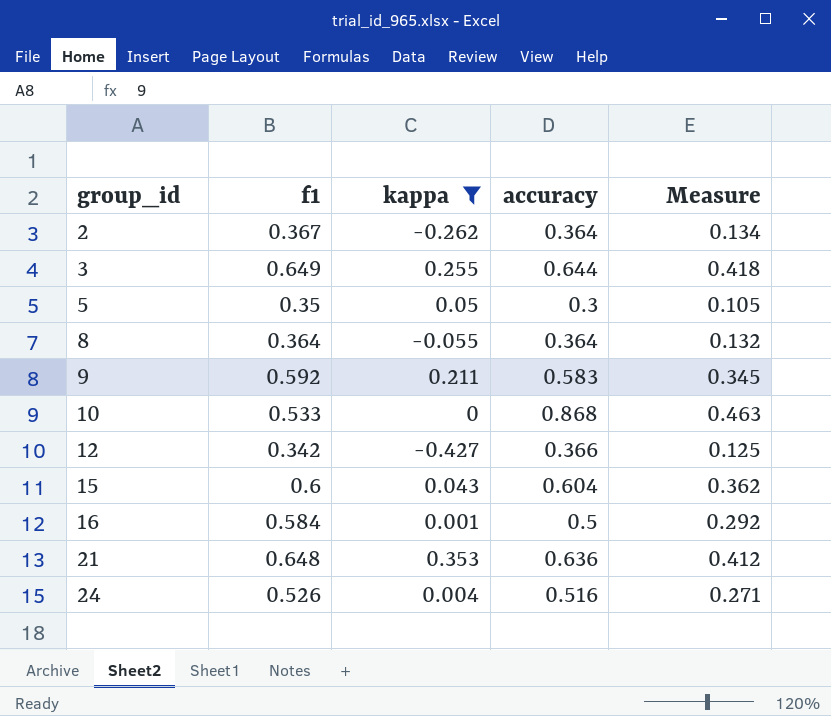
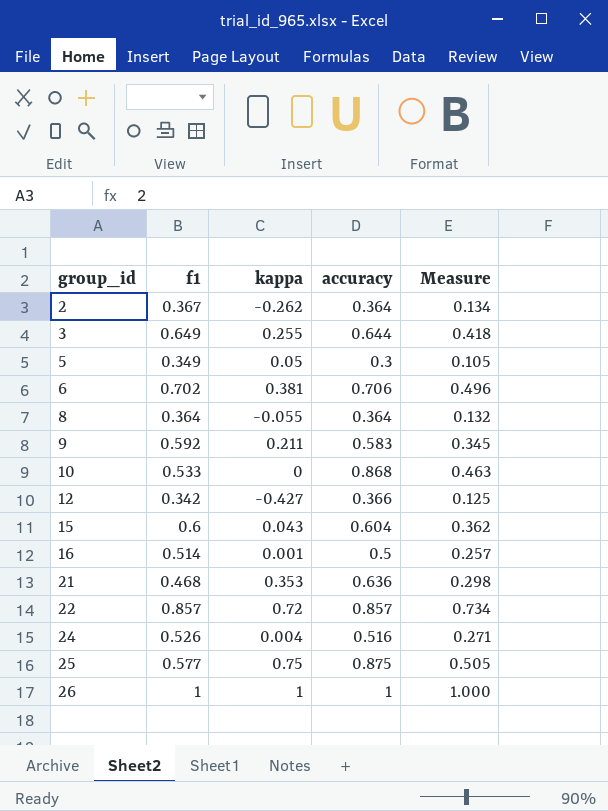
filter: kappa <= 0.353 -> none
5 | f1: 0.35 -> 0.349
16 | f1: 0.584 -> 0.514
16 | Measure: 0.292 -> 0.257
21 | f1: 0.648 -> 0.468
21 | Measure: 0.412 -> 0.298

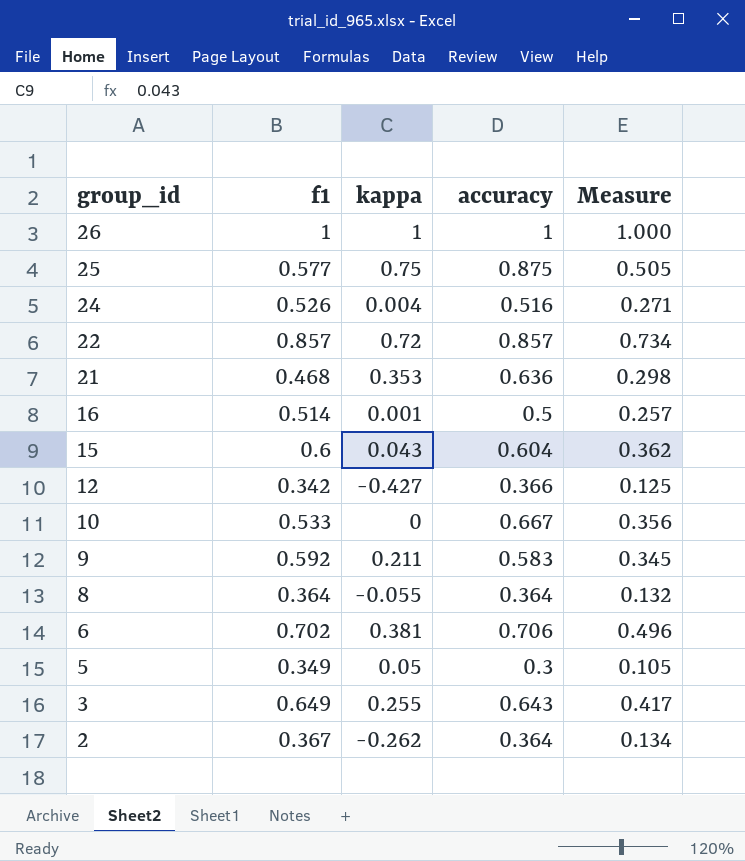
row order: group_id ascending -> group_id descending
10 | accuracy: 0.868 -> 0.667
10 | Measure: 0.463 -> 0.356
3 | accuracy: 0.644 -> 0.643
3 | Measure: 0.418 -> 0.417

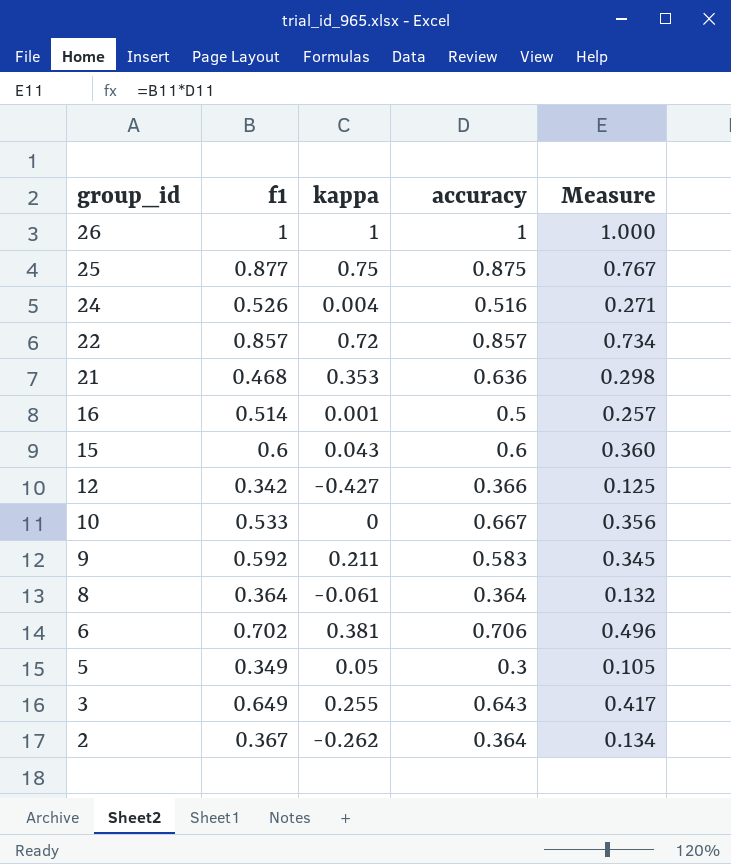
25 | f1: 0.577 -> 0.877
25 | Measure: 0.505 -> 0.767
15 | accuracy: 0.604 -> 0.6
15 | Measure: 0.362 -> 0.360
8 | kappa: -0.055 -> -0.061

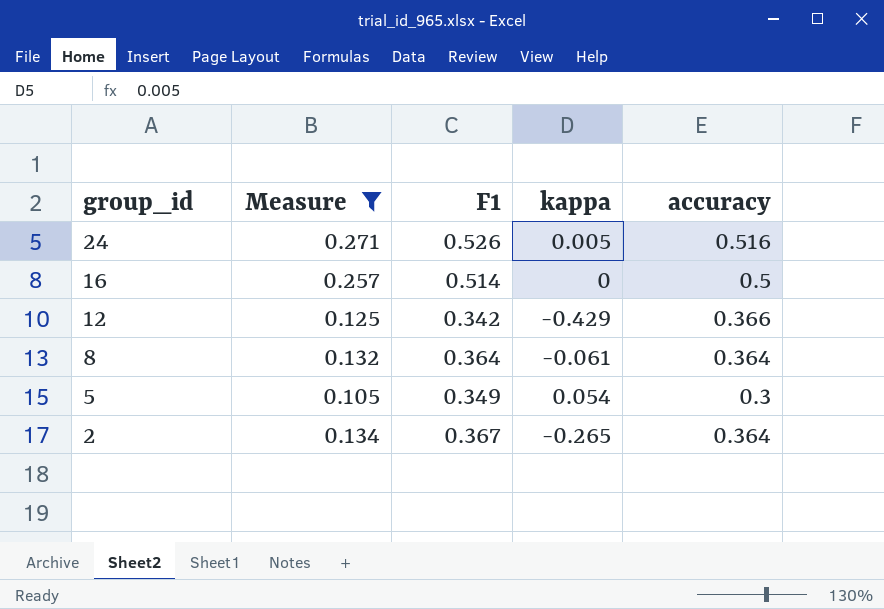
filter: none -> Measure <= 0.271
column Measure | position: 5 -> 2
column name: f1 -> F1
24 | kappa: 0.004 -> 0.005
16 | kappa: 0.001 -> 0
12 | kappa: -0.427 -> -0.429
5 | kappa: 0.05 -> 0.054
2 | kappa: -0.262 -> -0.265

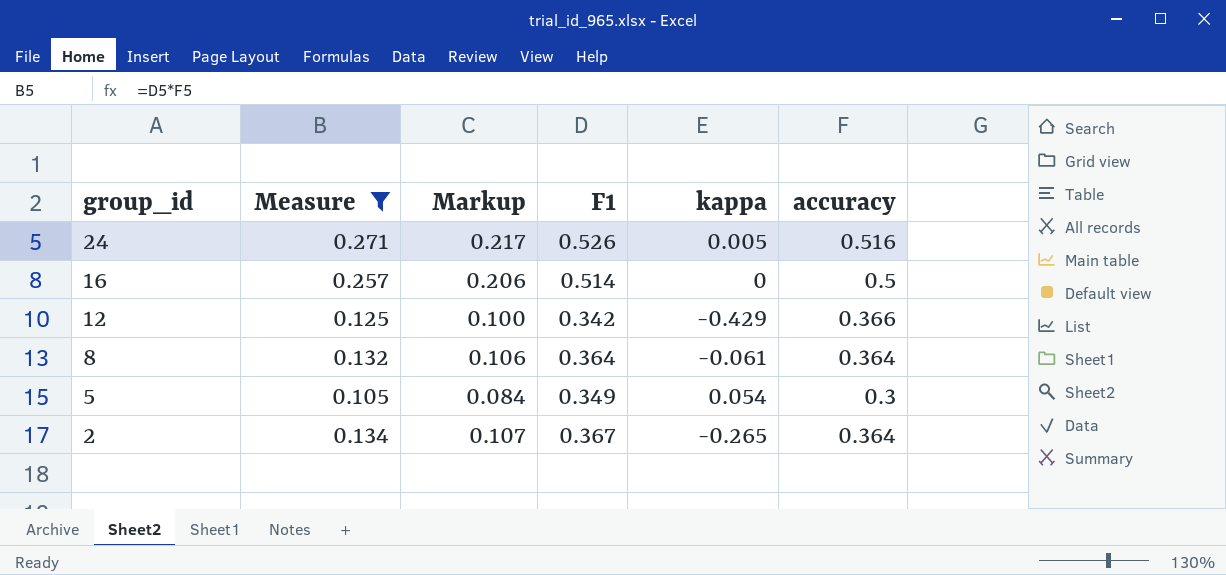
column Markup | formula: none -> [Measure] * 0.8

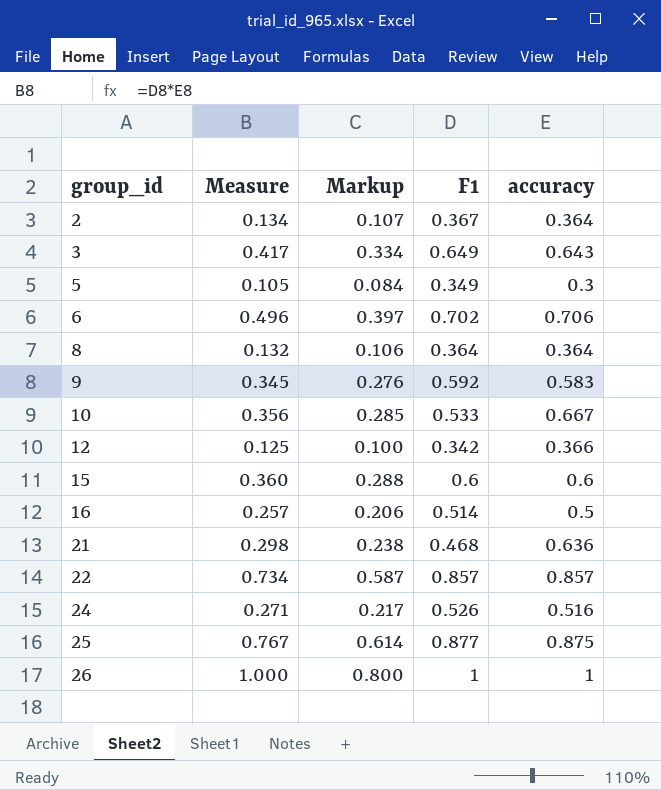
filter: Measure <= 0.271 -> none
row order: group_id descending -> group_id ascending
column kappa | position: 5 -> none

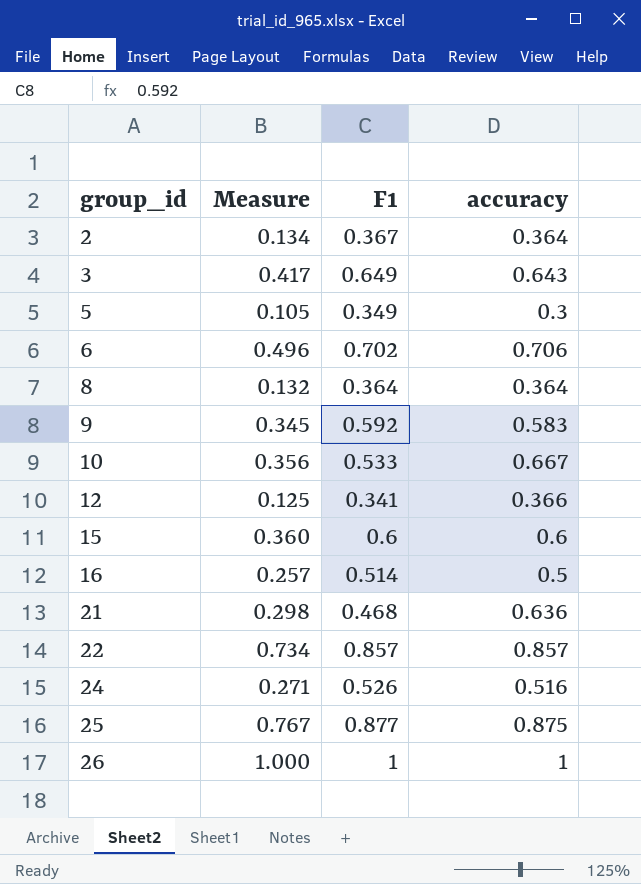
column Markup | formula: [Measure] * 0.8 -> none
12 | F1: 0.342 -> 0.341

